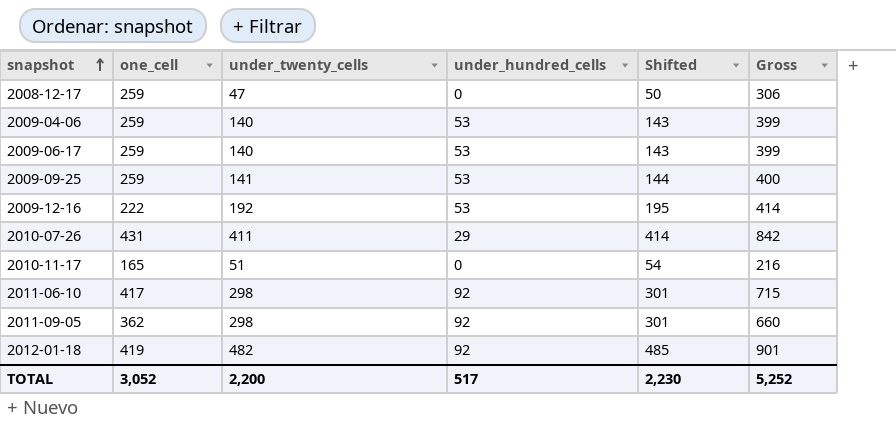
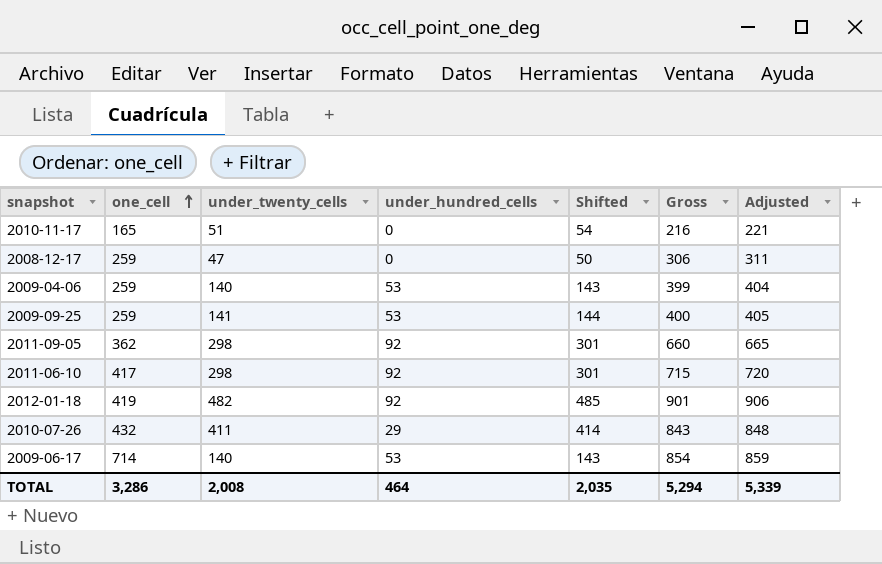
row order: snapshot ascending -> one_cell ascending
column Adjusted | formula: none -> [Gross] + 5
row 2009-12-16: 222 | 192 | 53 | 195 | 414 -> none
2010-07-26 | one_cell: 431 -> 432
2010-07-26 | Gross: 842 -> 843
2009-06-17 | one_cell: 259 -> 714
2009-06-17 | Gross: 399 -> 854
TOTAL | one_cell: 3,052 -> 3,286
TOTAL | under_twenty_cells: 2,200 -> 2,008
TOTAL | under_hundred_cells: 517 -> 464
TOTAL | Shifted: 2,230 -> 2,035
TOTAL | Gross: 5,252 -> 5,294

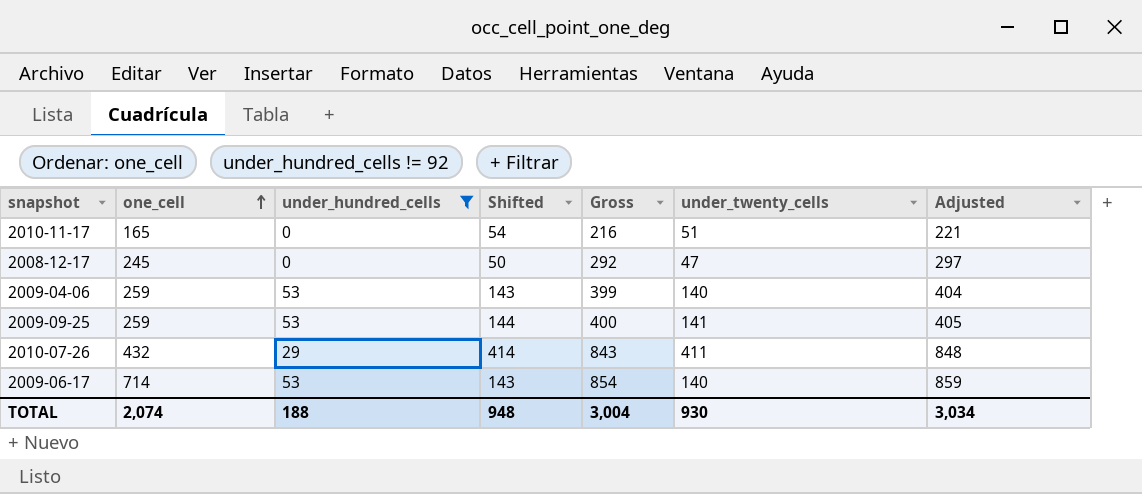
filter: none -> under_hundred_cells != 92
column under_twenty_cells | position: 3 -> 6
2008-12-17 | one_cell: 259 -> 245
2008-12-17 | Gross: 306 -> 292
2008-12-17 | Adjusted: 311 -> 297
TOTAL | one_cell: 3,286 -> 2,074
TOTAL | under_hundred_cells: 464 -> 188
TOTAL | Shifted: 2,035 -> 948
TOTAL | Gross: 5,294 -> 3,004
TOTAL | under_twenty_cells: 2,008 -> 930
TOTAL | Adjusted: 5,339 -> 3,034

